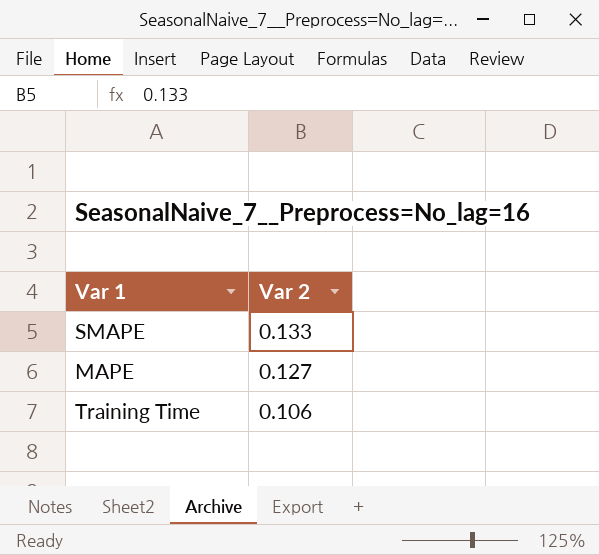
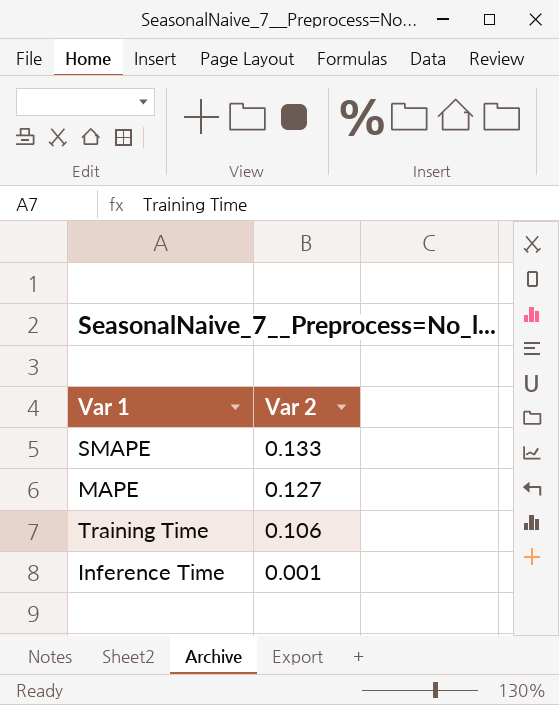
row Inference Time: none -> 0.001

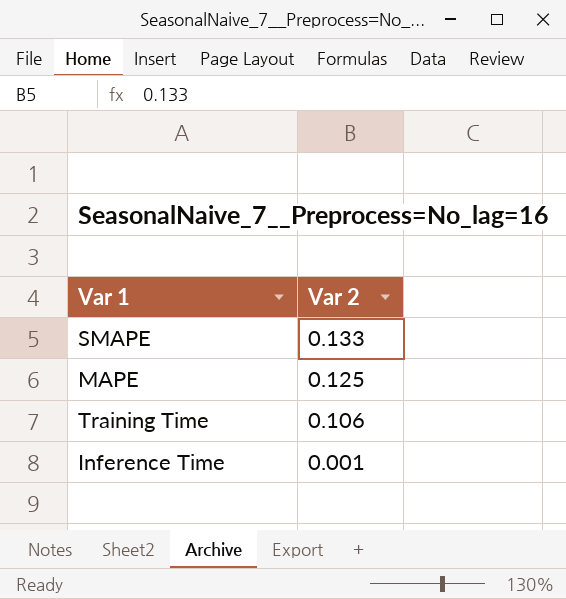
MAPE | Var 2: 0.127 -> 0.125

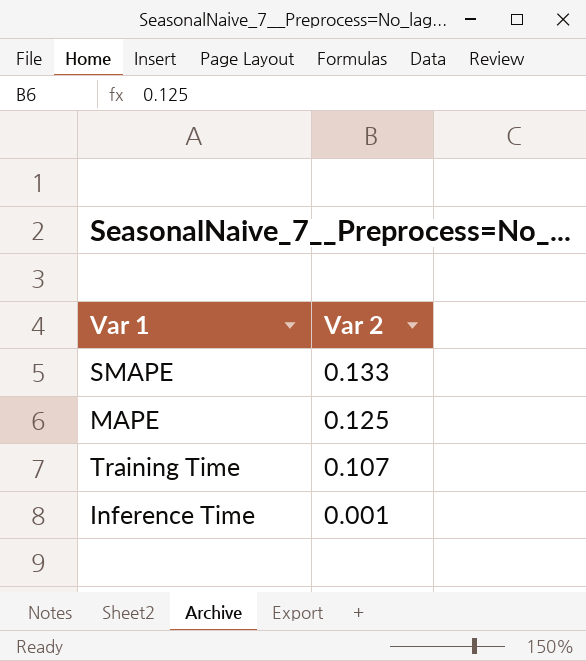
Training Time | Var 2: 0.106 -> 0.107

